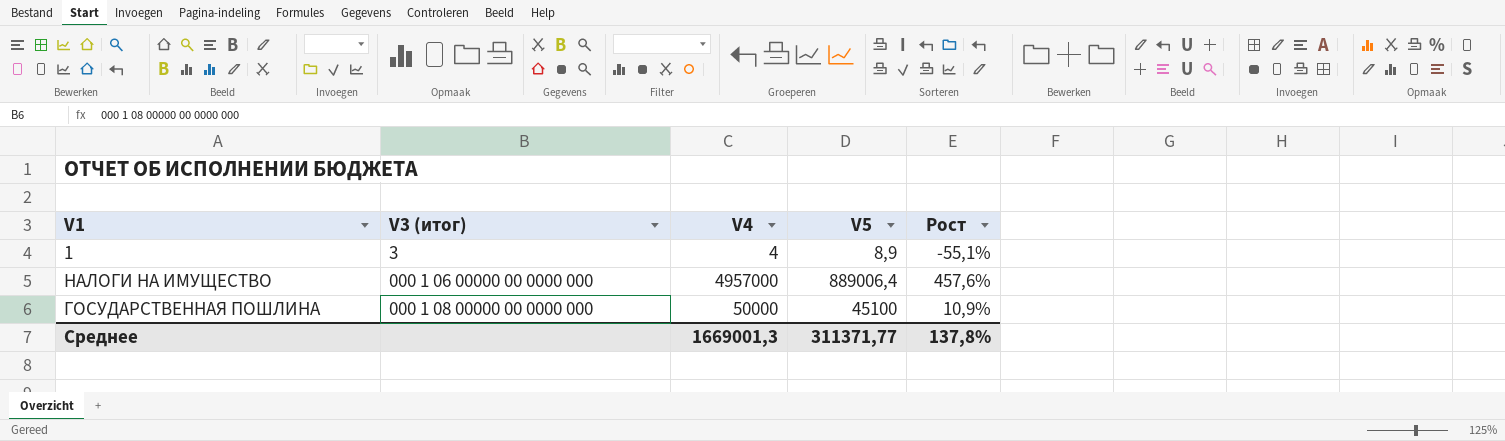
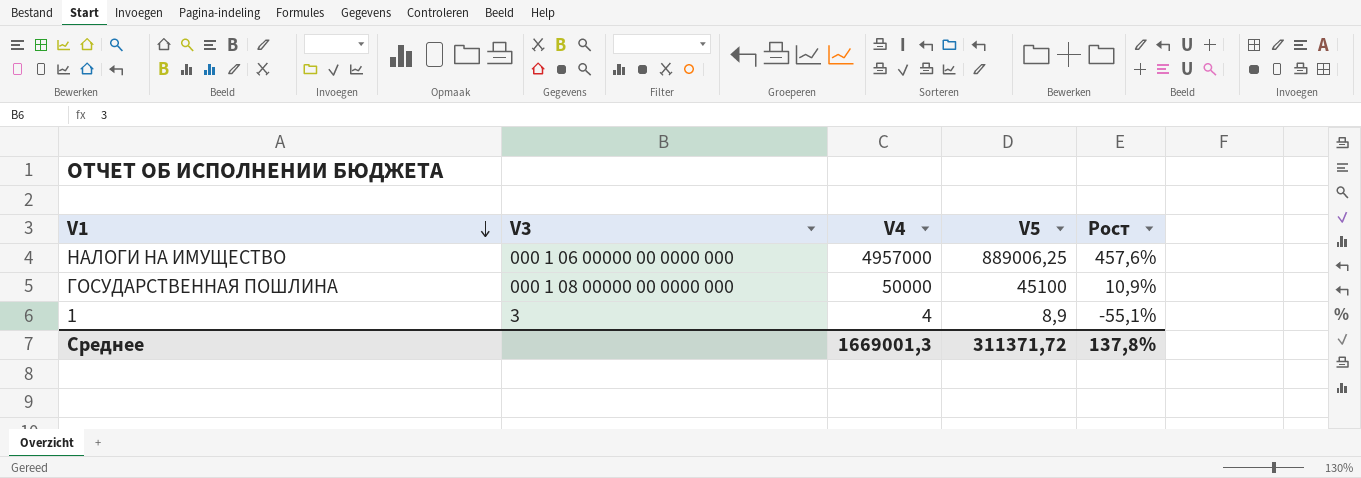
row order: none -> V1 descending
column name: V3 (итог) -> V3
НАЛОГИ НА ИМУЩЕСТВО | V5: 889006,4 -> 889006,25
Среднее | V5: 311371,77 -> 311371,72

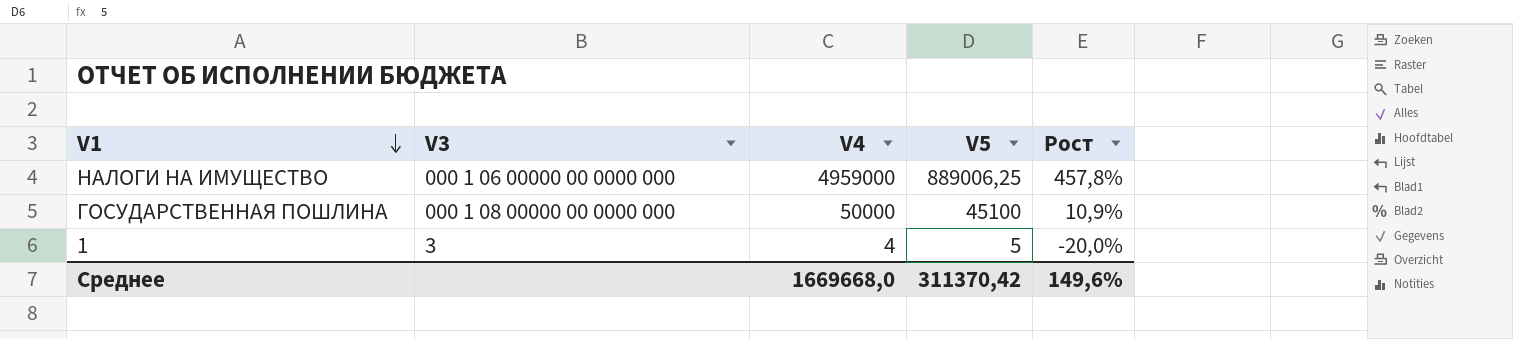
НАЛОГИ НА ИМУЩЕСТВО | V4: 4957000 -> 4959000
НАЛОГИ НА ИМУЩЕСТВО | Рост: 457,6% -> 457,8%
1 | V5: 8,9 -> 5
1 | Рост: -55,1% -> -20,0%
Среднее | V4: 1669001,3 -> 1669668,0
Среднее | V5: 311371,72 -> 311370,42
Среднее | Рост: 137,8% -> 149,6%

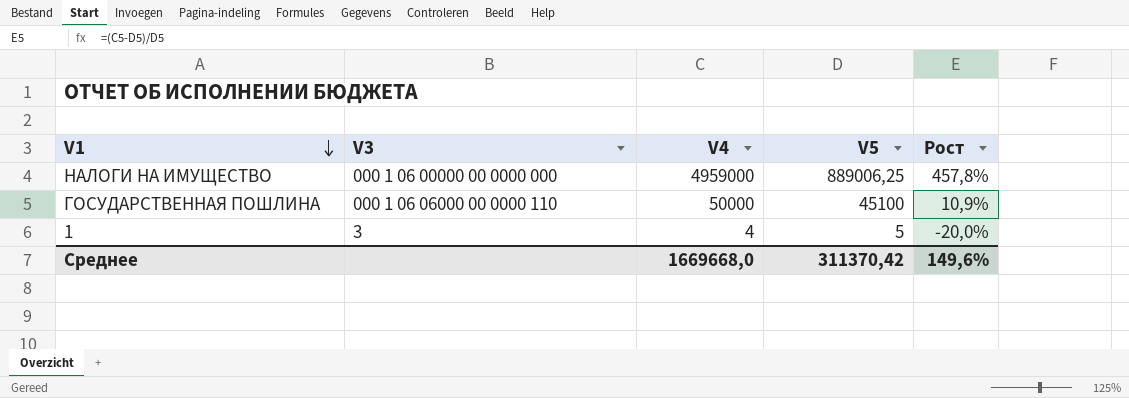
ГОСУДАРСТВЕННАЯ ПОШЛИНА | V3: 000 1 08 00000 00 0000 000 -> 000 1 06 06000 00 0000 110

